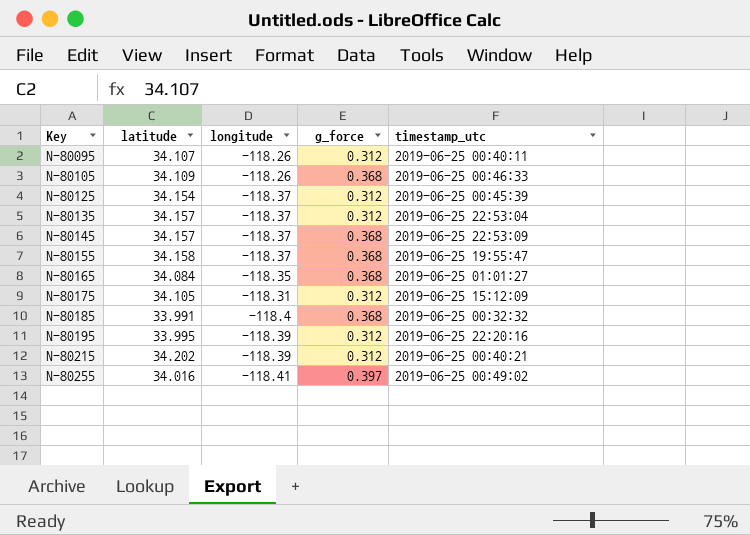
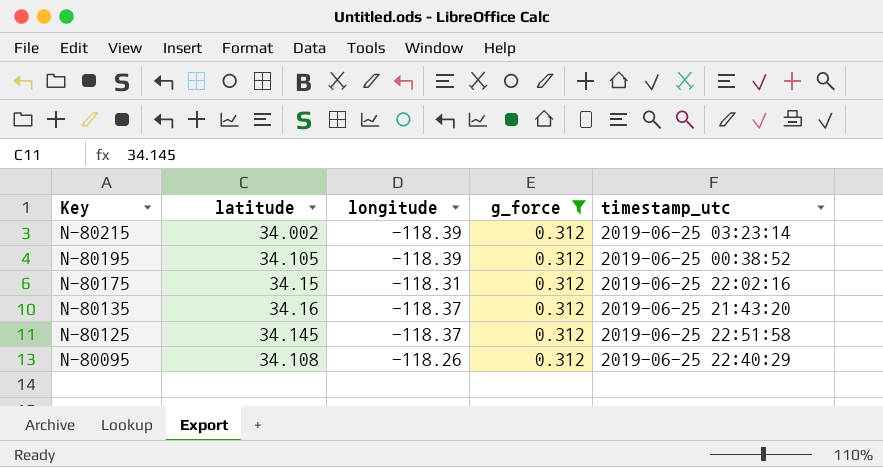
filter: none -> g_force = 0.312
row order: Key ascending -> Key descending
N-80215 | latitude: 34.202 -> 34.002
N-80215 | timestamp_utc: 2019-06-25 00:40:21 -> 2019-06-25 03:23:14
N-80195 | latitude: 33.995 -> 34.105
N-80195 | timestamp_utc: 2019-06-25 22:20:16 -> 2019-06-25 00:38:52
N-80175 | latitude: 34.105 -> 34.15
N-80175 | timestamp_utc: 2019-06-25 15:12:09 -> 2019-06-25 22:02:16
N-80135 | latitude: 34.157 -> 34.16
N-80135 | timestamp_utc: 2019-06-25 22:53:04 -> 2019-06-25 21:43:20
N-80125 | latitude: 34.154 -> 34.145
N-80125 | timestamp_utc: 2019-06-25 00:45:39 -> 2019-06-25 22:51:58
N-80095 | latitude: 34.107 -> 34.108
N-80095 | timestamp_utc: 2019-06-25 00:40:11 -> 2019-06-25 22:40:29

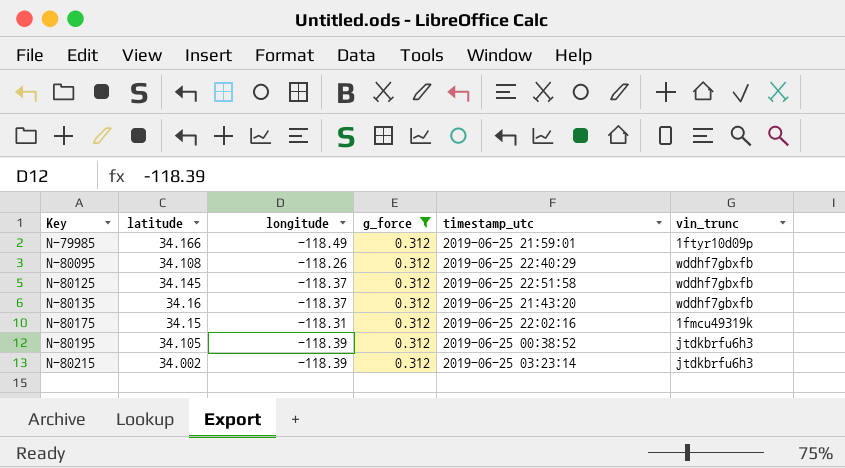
row order: Key descending -> Key ascending
column vin_trunc | position: none -> 6
row N-79985: none -> 34.166 | -118.49 | 0.312 | 2019-06-25 21:59:01 | 1ftyr10d09p

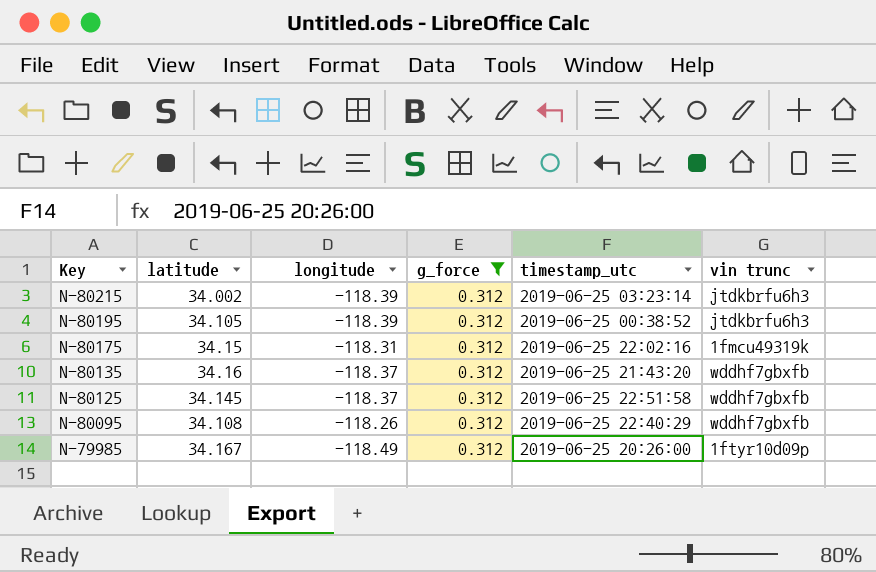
row order: Key ascending -> Key descending
column name: vin_trunc -> vin trunc
N-79985 | latitude: 34.166 -> 34.167
N-79985 | timestamp_utc: 2019-06-25 21:59:01 -> 2019-06-25 20:26:00

